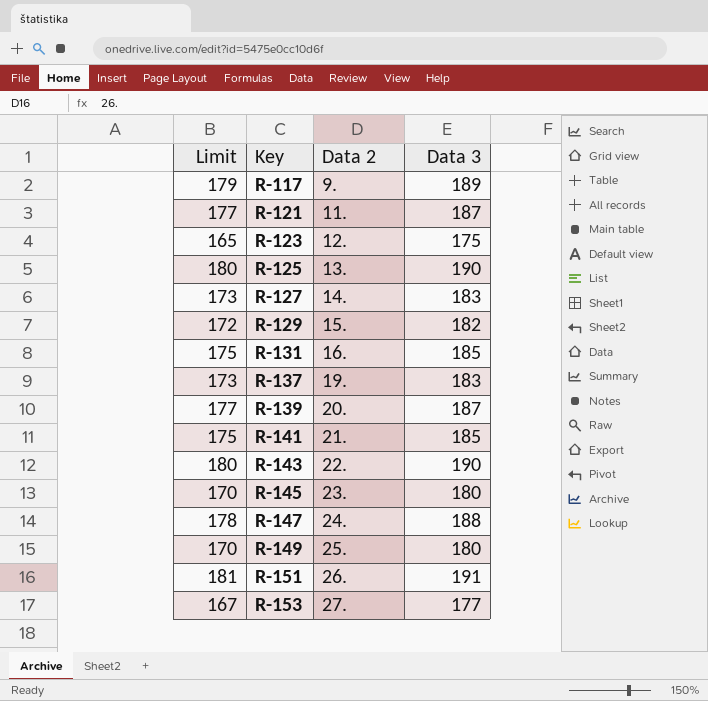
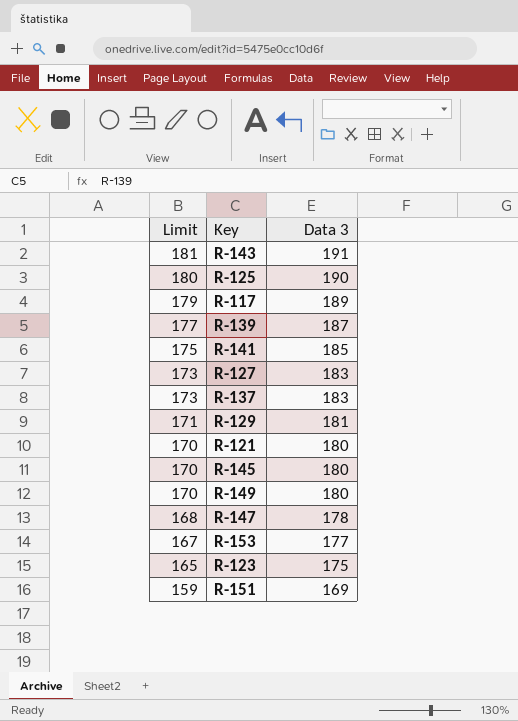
row order: Key ascending -> Limit descending
column Data 2 | position: 3 -> none
row R-131: 175 | 16. | 185 -> none
R-143 | Limit: 180 -> 181
R-143 | Data 3: 190 -> 191
R-129 | Limit: 172 -> 171
R-129 | Data 3: 182 -> 181
R-121 | Limit: 177 -> 170
R-121 | Data 3: 187 -> 180
R-147 | Limit: 178 -> 168
R-147 | Data 3: 188 -> 178
R-151 | Limit: 181 -> 159
R-151 | Data 3: 191 -> 169

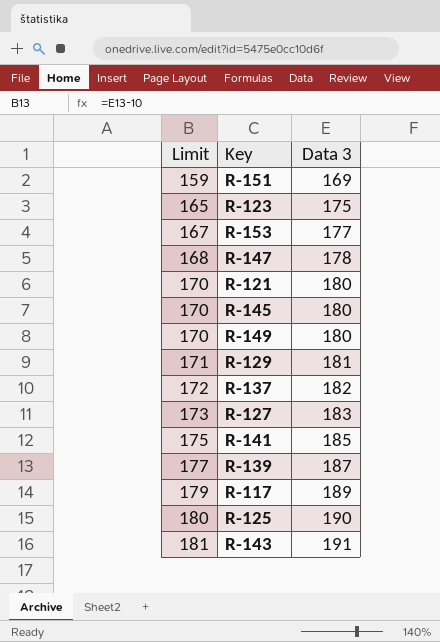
row order: Limit descending -> Limit ascending
R-137 | Limit: 173 -> 172
R-137 | Data 3: 183 -> 182

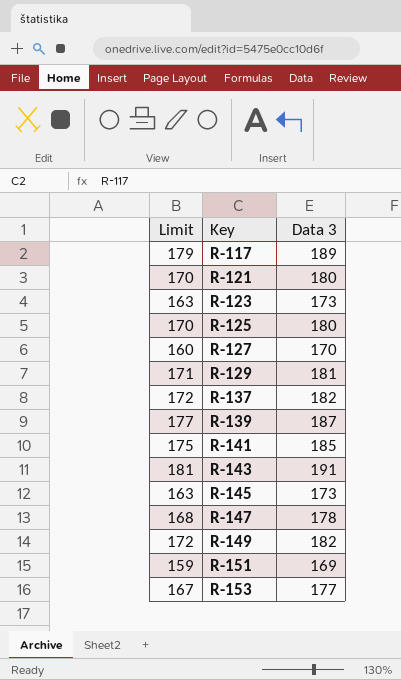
row order: Limit ascending -> Key ascending
R-123 | Limit: 165 -> 163
R-123 | Data 3: 175 -> 173
R-125 | Limit: 180 -> 170
R-125 | Data 3: 190 -> 180
R-127 | Limit: 173 -> 160
R-127 | Data 3: 183 -> 170
R-145 | Limit: 170 -> 163
R-145 | Data 3: 180 -> 173
R-149 | Limit: 170 -> 172
R-149 | Data 3: 180 -> 182

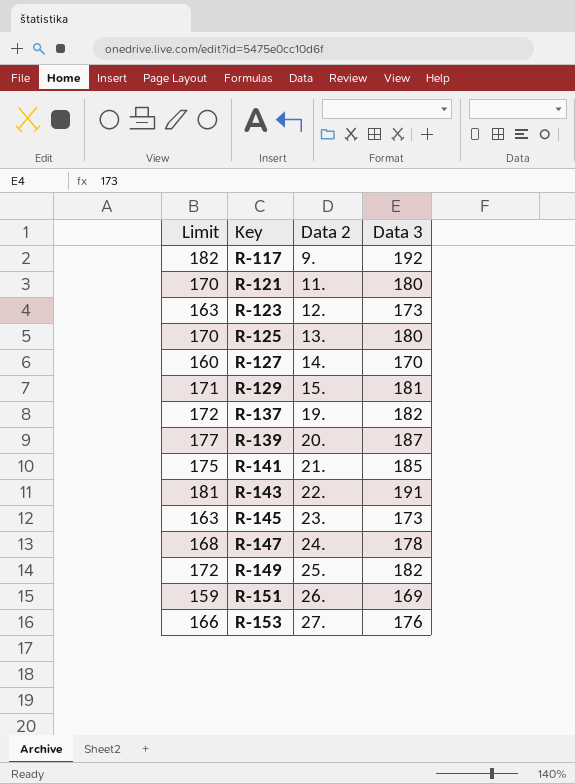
column Data 2 | position: none -> 3
R-117 | Limit: 179 -> 182
R-117 | Data 3: 189 -> 192
R-153 | Limit: 167 -> 166
R-153 | Data 3: 177 -> 176

